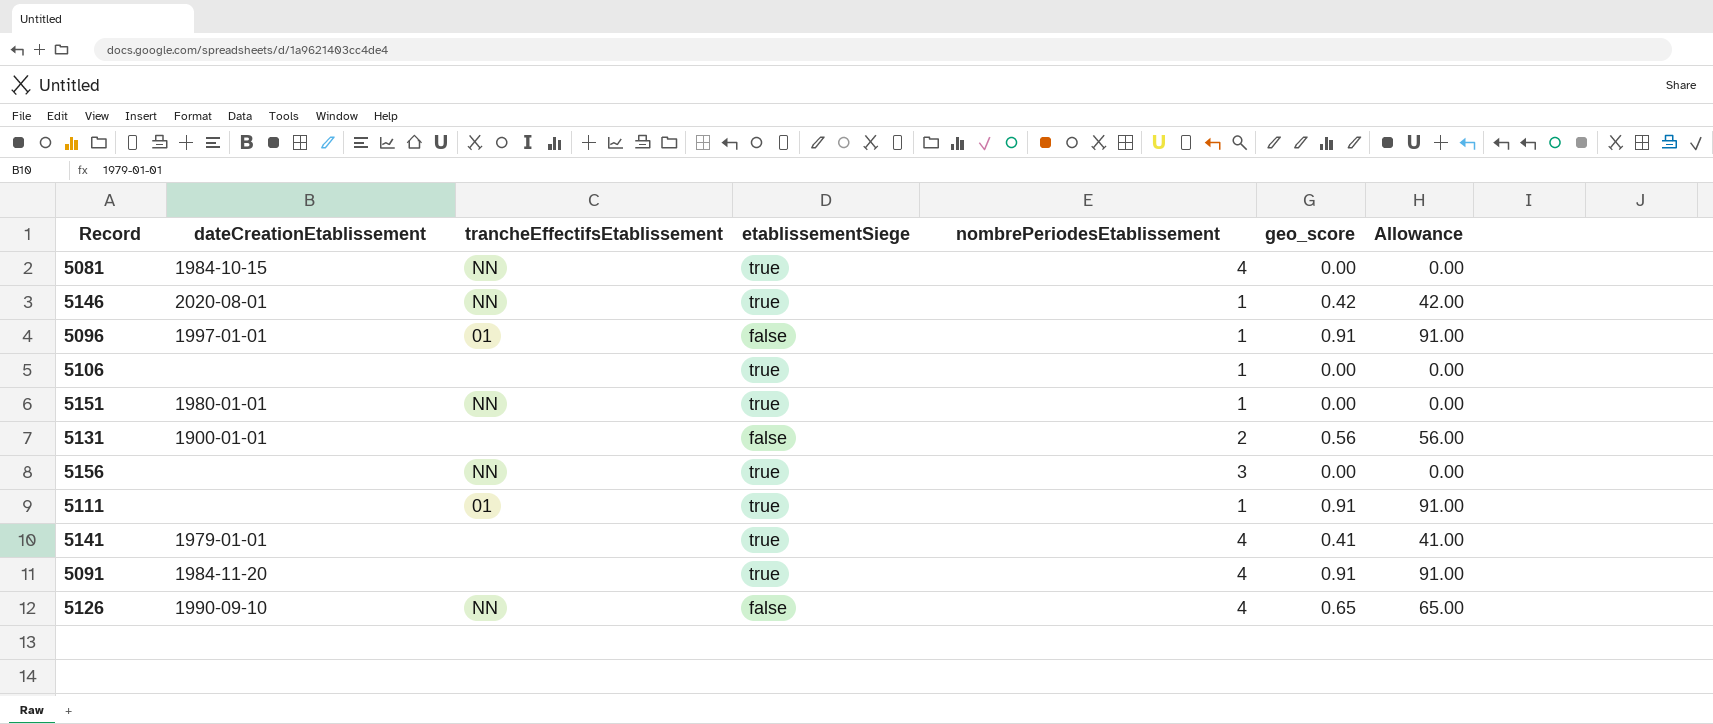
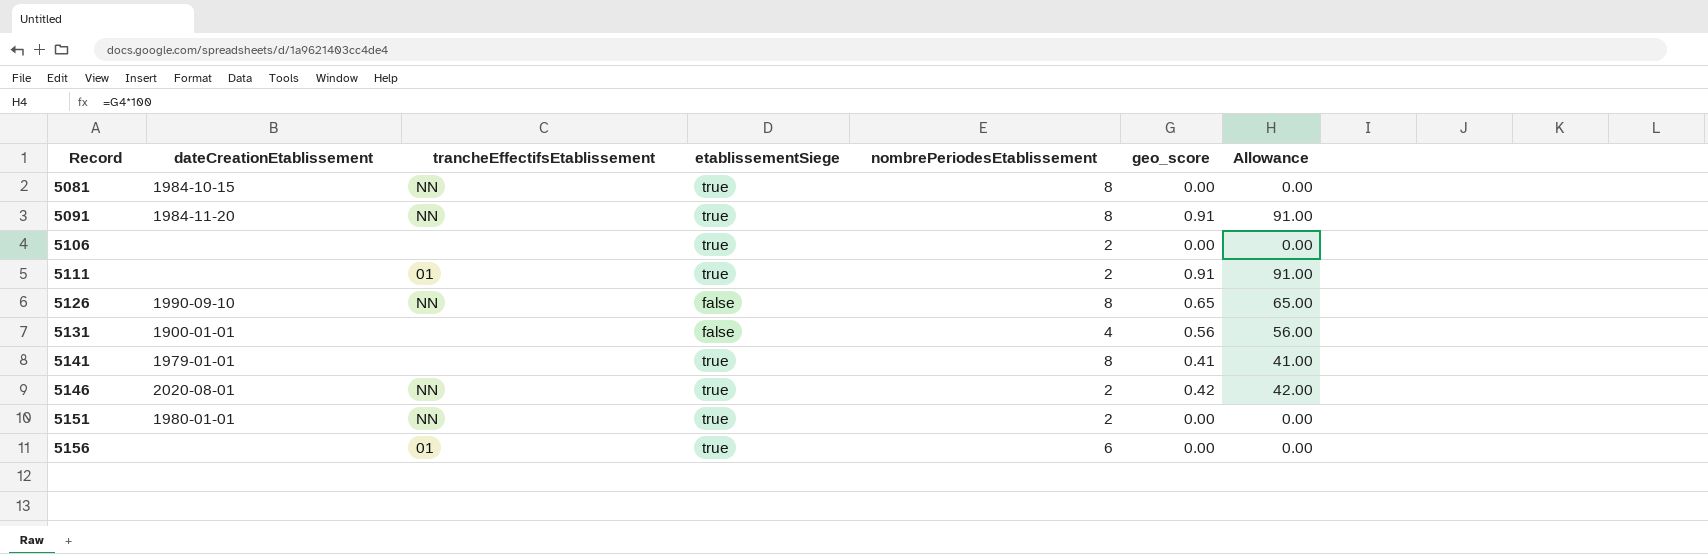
row order: none -> Record ascending
row 5096: 1997-01-01 | 01 | false | 1 | 0.91 | 91.00 -> none
5081 | nombrePeriodesEtablissement: 4 -> 8
5091 | trancheEffectifsEtablissement: none -> NN
5091 | nombrePeriodesEtablissement: 4 -> 8
5106 | nombrePeriodesEtablissement: 1 -> 2
5111 | nombrePeriodesEtablissement: 1 -> 2
5126 | nombrePeriodesEtablissement: 4 -> 8
5131 | nombrePeriodesEtablissement: 2 -> 4
5141 | nombrePeriodesEtablissement: 4 -> 8
5146 | nombrePeriodesEtablissement: 1 -> 2
5151 | nombrePeriodesEtablissement: 1 -> 2
5156 | trancheEffectifsEtablissement: NN -> 01
5156 | nombrePeriodesEtablissement: 3 -> 6

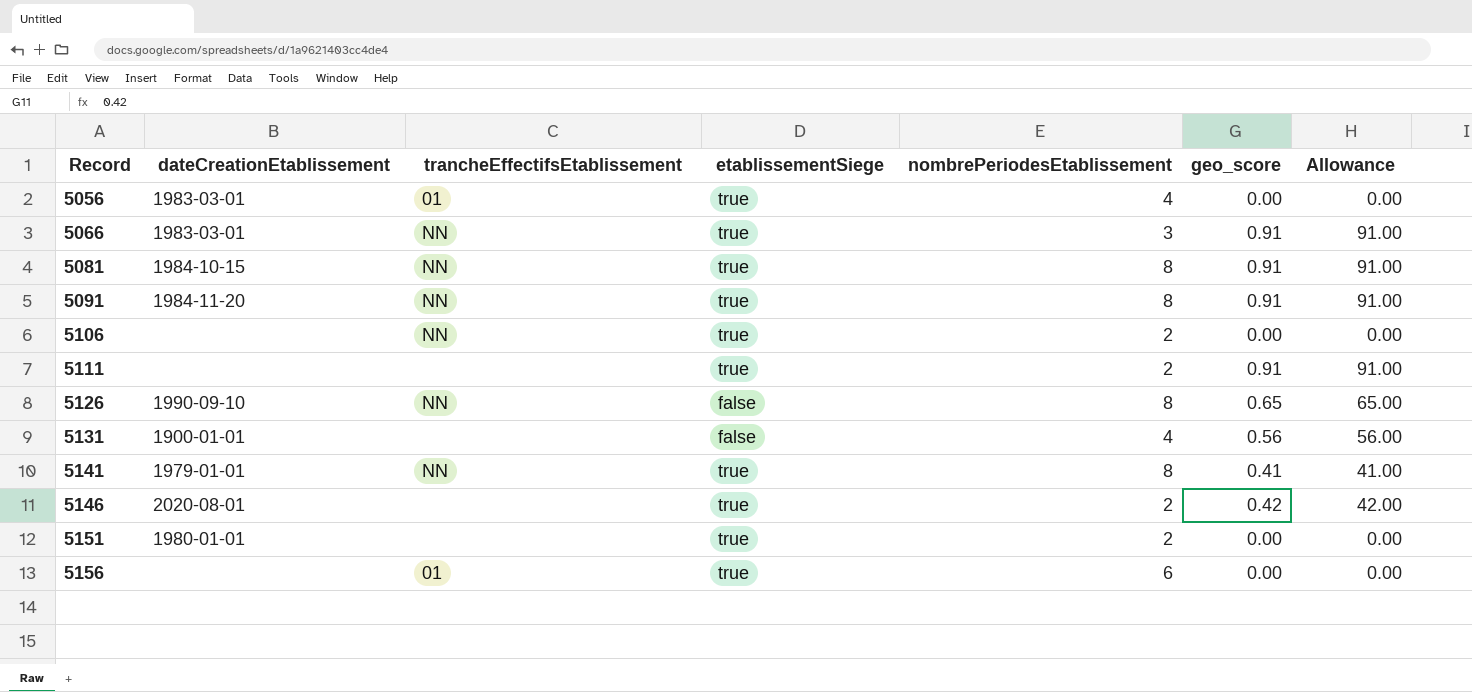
row 5056: none -> 1983-03-01 | 01 | true | 4 | 0.00 | 0.00
row 5066: none -> 1983-03-01 | NN | true | 3 | 0.91 | 91.00
5081 | geo_score: 0.00 -> 0.91
5081 | Allowance: 0.00 -> 91.00
5106 | trancheEffectifsEtablissement: none -> NN
5111 | trancheEffectifsEtablissement: 01 -> none
5141 | trancheEffectifsEtablissement: none -> NN
5146 | trancheEffectifsEtablissement: NN -> none
5151 | trancheEffectifsEtablissement: NN -> none

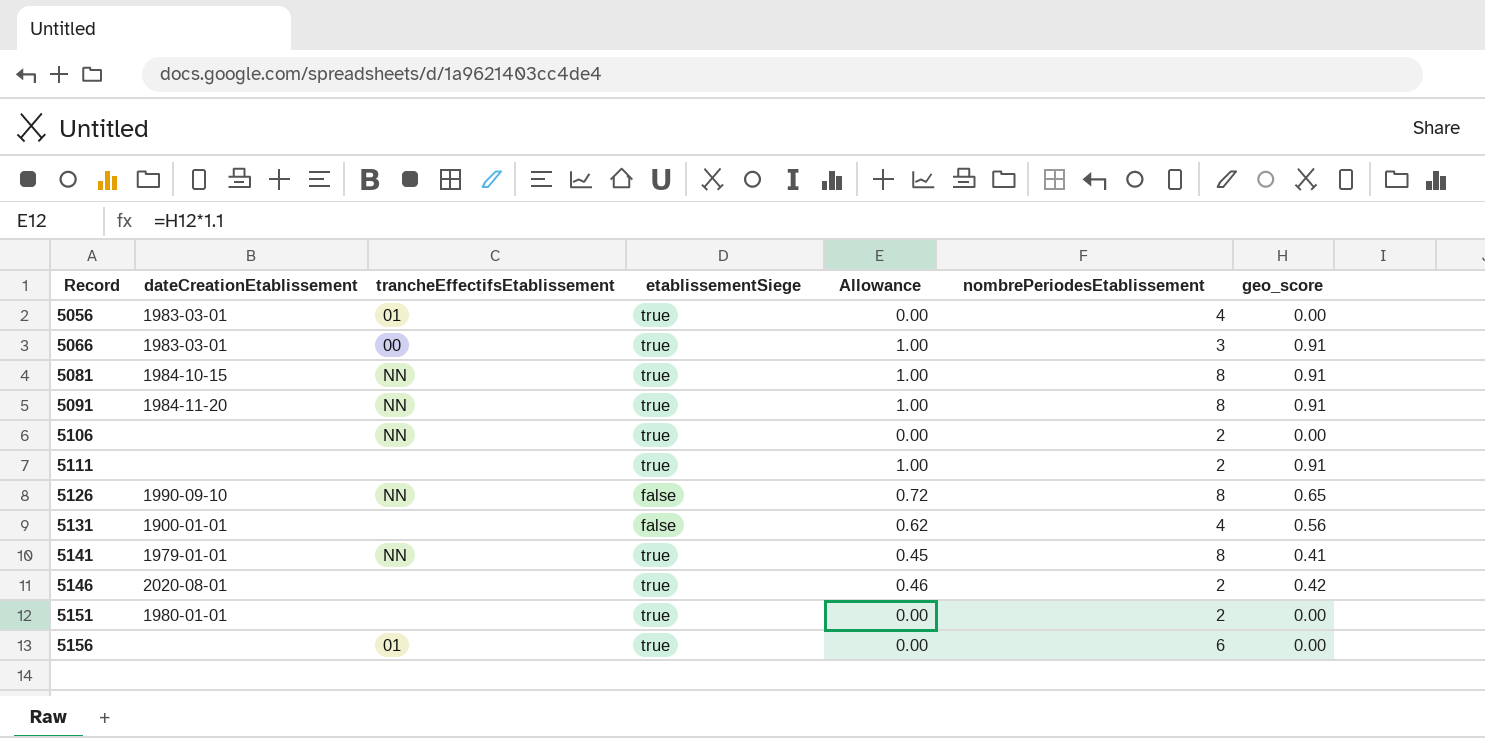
column Allowance | formula: [geo_score] * 100 -> [geo_score] * 1.1
column Allowance | position: 7 -> 5
5066 | trancheEffectifsEtablissement: NN -> 00

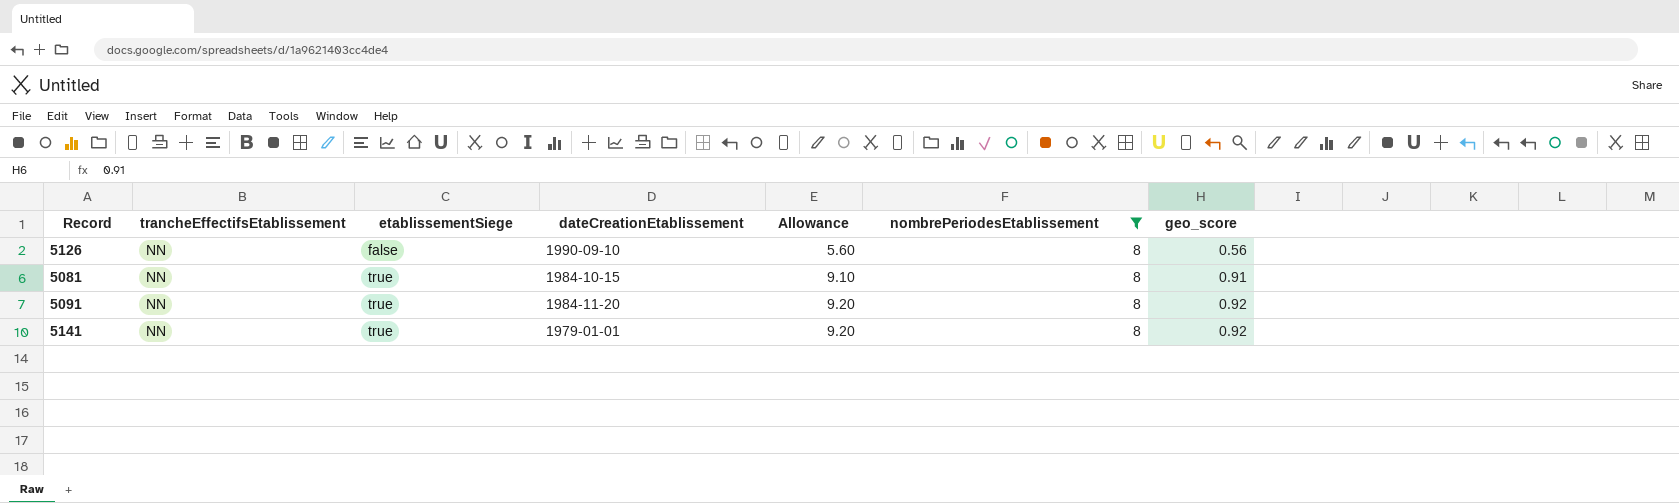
filter: none -> nombrePeriodesEtablissement = 8
row order: Record ascending -> etablissementSiege ascending
column dateCreationEtablissement | position: 2 -> 4
column Allowance | formula: [geo_score] * 1.1 -> [geo_score] * 10
5126 | geo_score: 0.65 -> 0.56
5091 | geo_score: 0.91 -> 0.92
5141 | geo_score: 0.41 -> 0.92

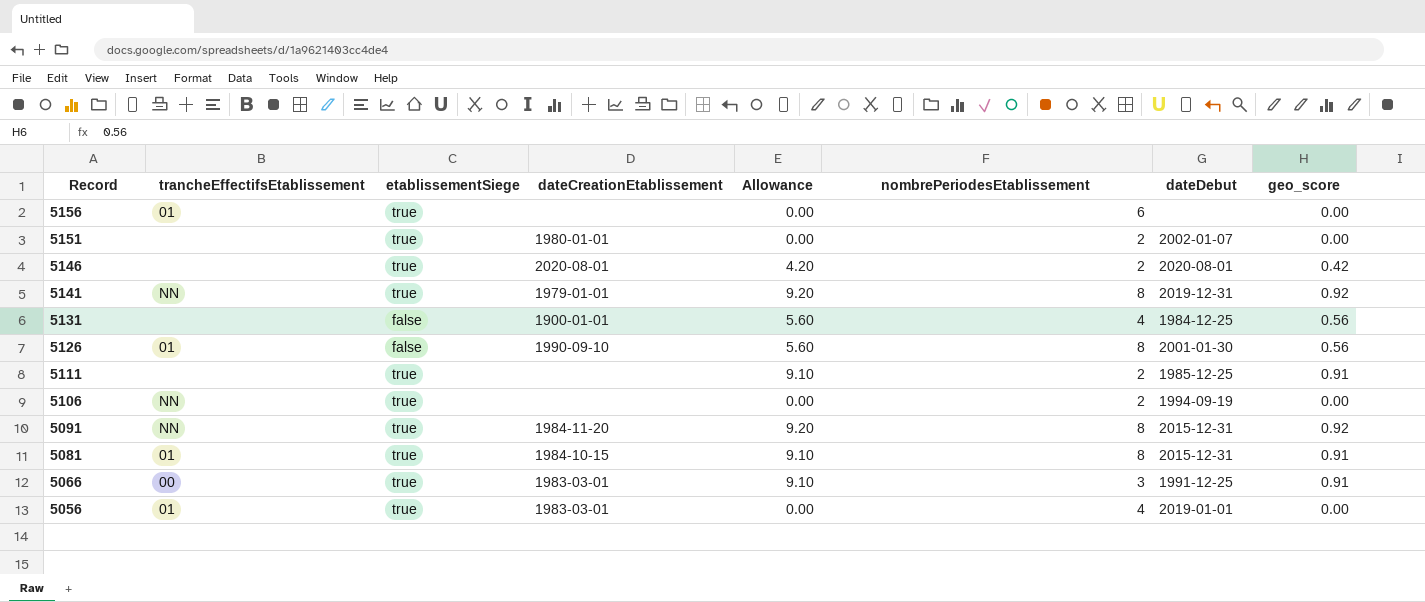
filter: nombrePeriodesEtablissement = 8 -> none
row order: etablissementSiege ascending -> Record descending
column dateDebut | position: none -> 7
5126 | trancheEffectifsEtablissement: NN -> 01
5081 | trancheEffectifsEtablissement: NN -> 01

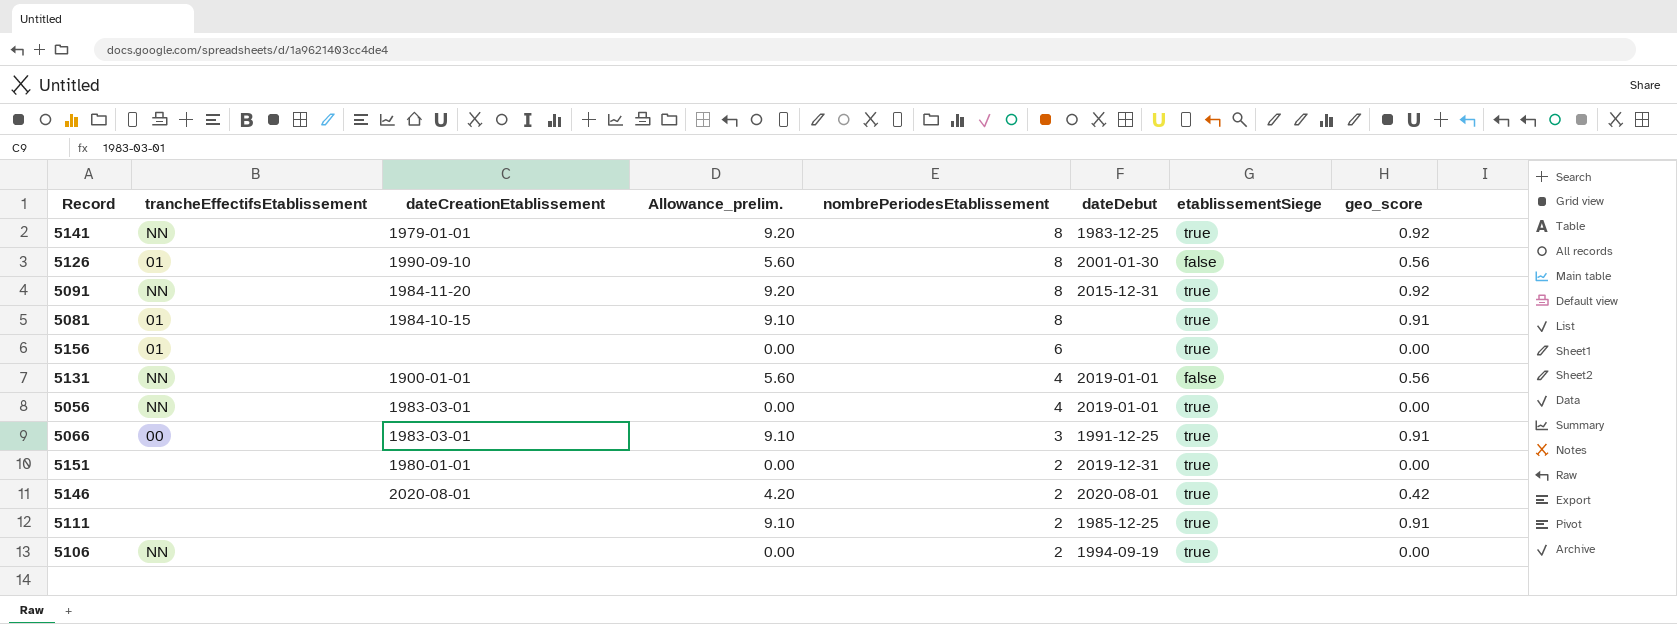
row order: Record descending -> nombrePeriodesEtablissement descending
column name: Allowance -> Allowance_prelim.
column etablissementSiege | position: 3 -> 7
5141 | dateDebut: 2019-12-31 -> 1983-12-25
5081 | dateDebut: 2015-12-31 -> none
5131 | trancheEffectifsEtablissement: none -> NN
5131 | dateDebut: 1984-12-25 -> 2019-01-01
5056 | trancheEffectifsEtablissement: 01 -> NN
5151 | dateDebut: 2002-01-07 -> 2019-12-31

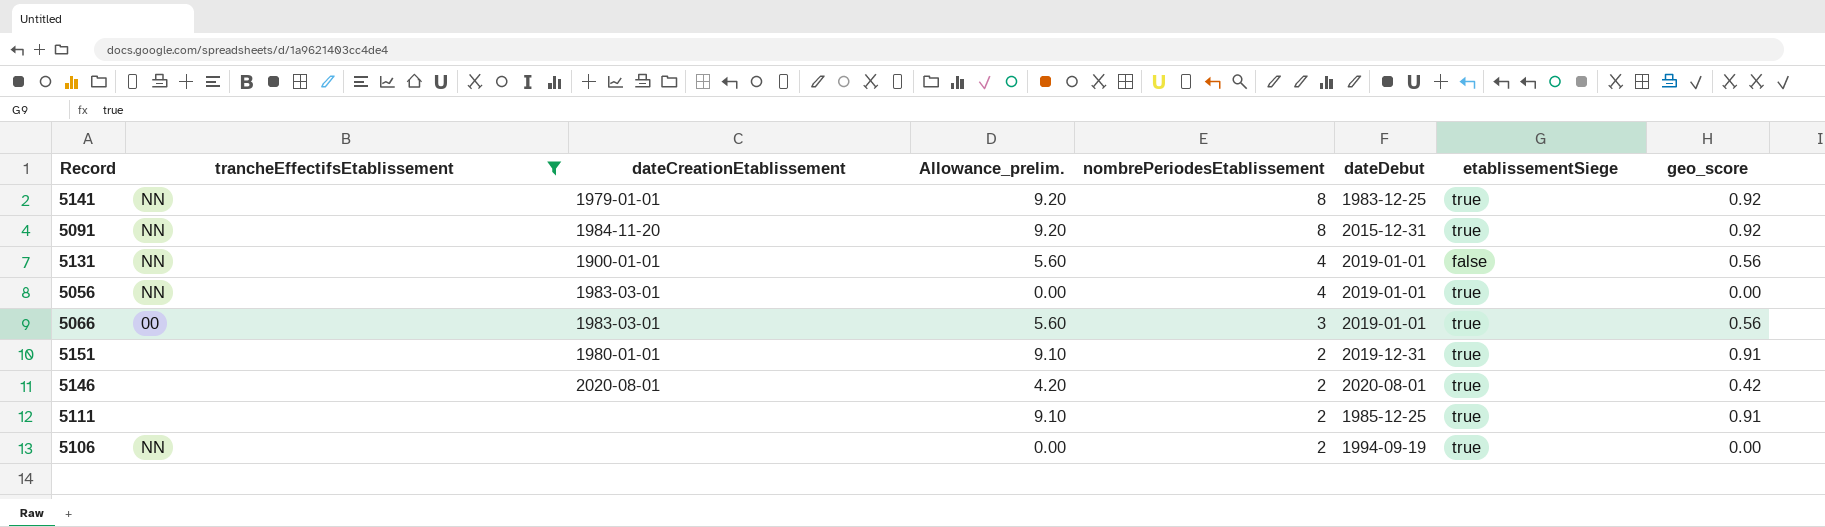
filter: none -> trancheEffectifsEtablissement != 01
5066 | Allowance_prelim.: 9.10 -> 5.60
5066 | dateDebut: 1991-12-25 -> 2019-01-01
5066 | geo_score: 0.91 -> 0.56
5151 | Allowance_prelim.: 0.00 -> 9.10
5151 | geo_score: 0.00 -> 0.91

